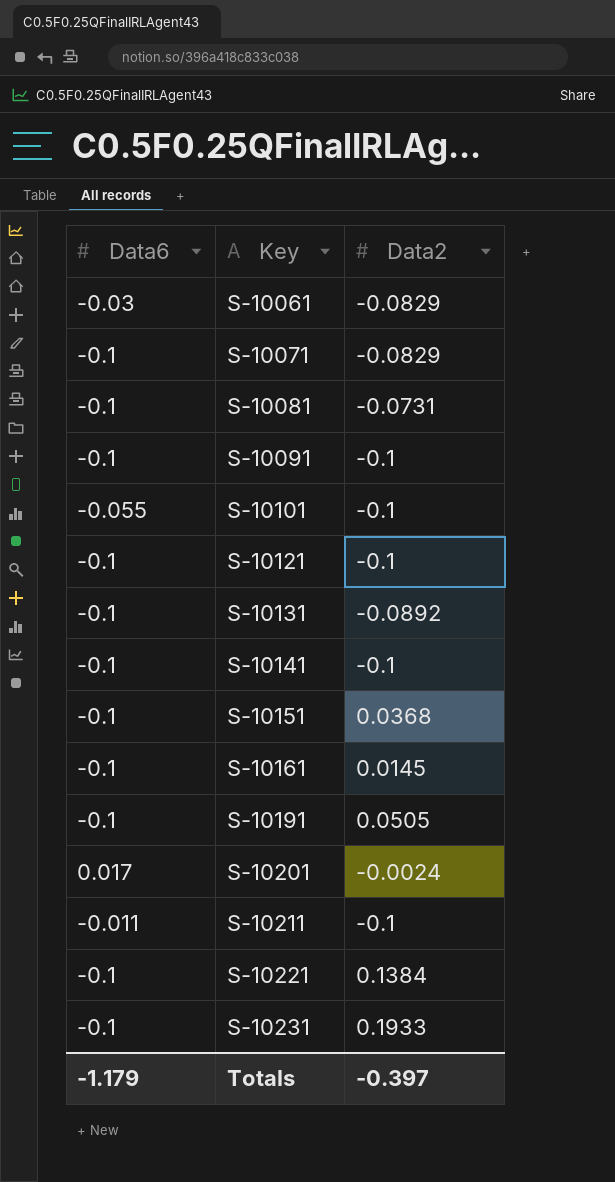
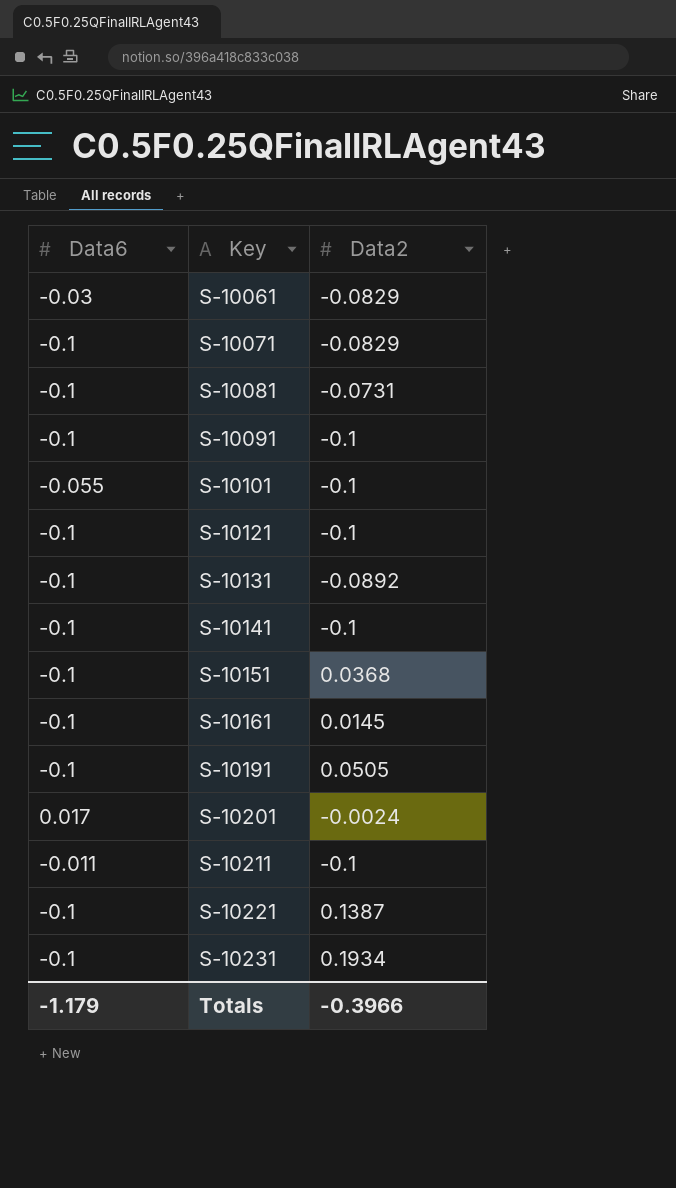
S-10221 | Data2: 0.1384 -> 0.1387
S-10231 | Data2: 0.1933 -> 0.1934
Totals | Data2: -0.397 -> -0.3966

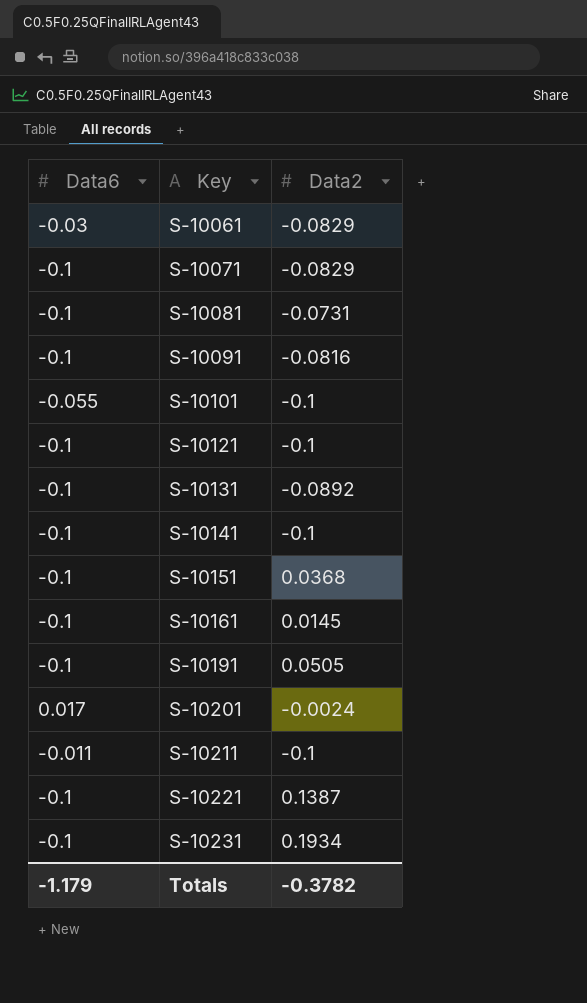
S-10091 | Data2: -0.1 -> -0.0816
Totals | Data2: -0.3966 -> -0.3782

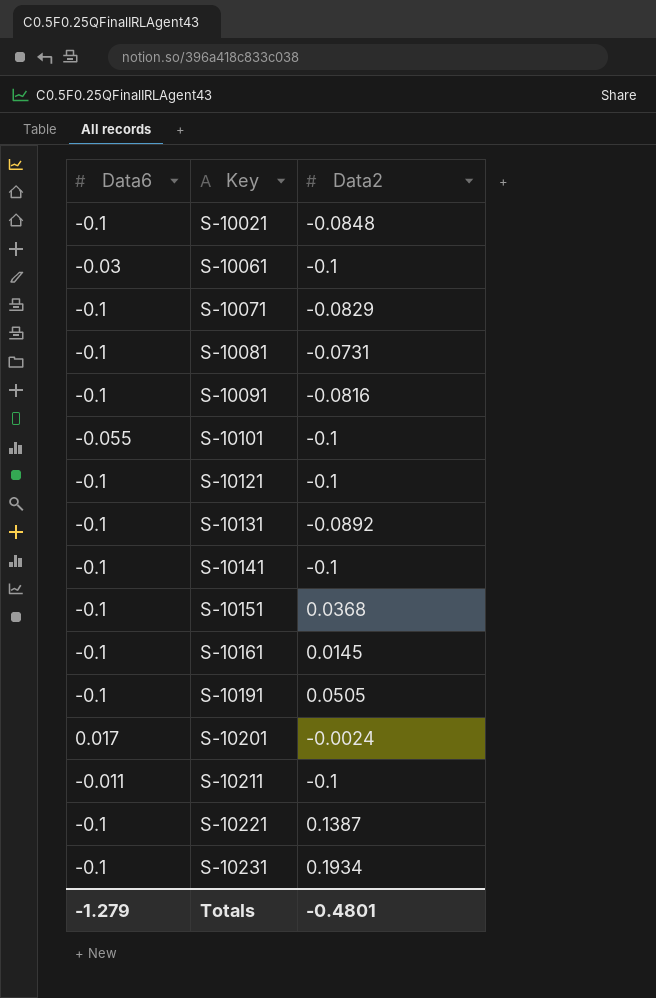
row S-10021: none -> -0.1 | -0.0848
S-10061 | Data2: -0.0829 -> -0.1
Totals | Data6: -1.179 -> -1.279
Totals | Data2: -0.3782 -> -0.4801

